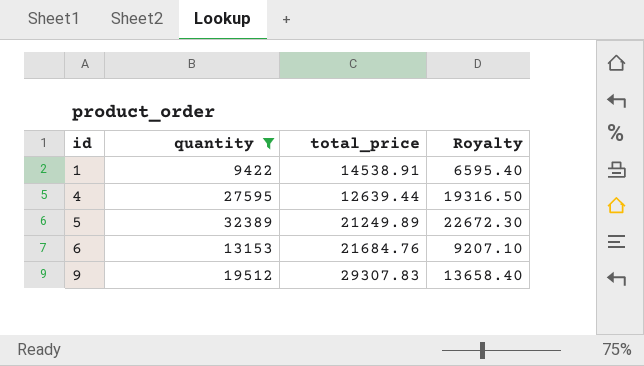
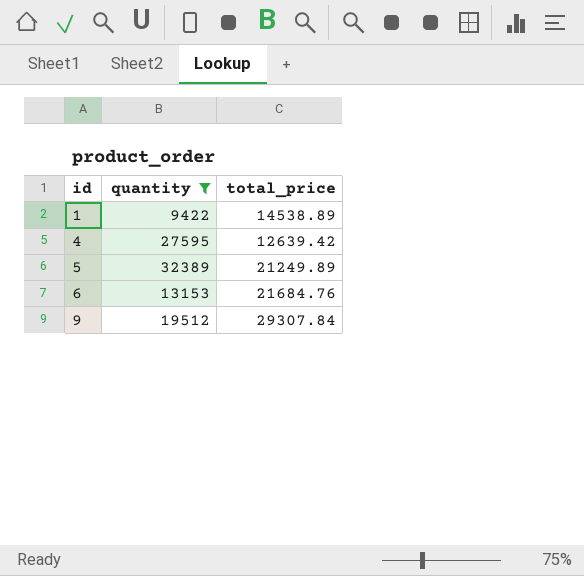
column Royalty | formula: [quantity] * 0.7 -> none
1 | total_price: 14538.91 -> 14538.89
4 | total_price: 12639.44 -> 12639.42
9 | total_price: 29307.83 -> 29307.84

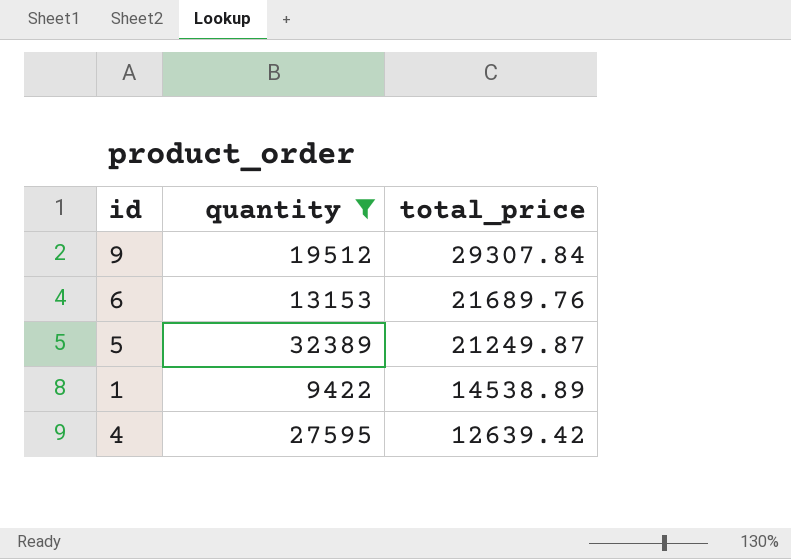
row order: id ascending -> total_price descending
6 | total_price: 21684.76 -> 21689.76
5 | total_price: 21249.89 -> 21249.87

